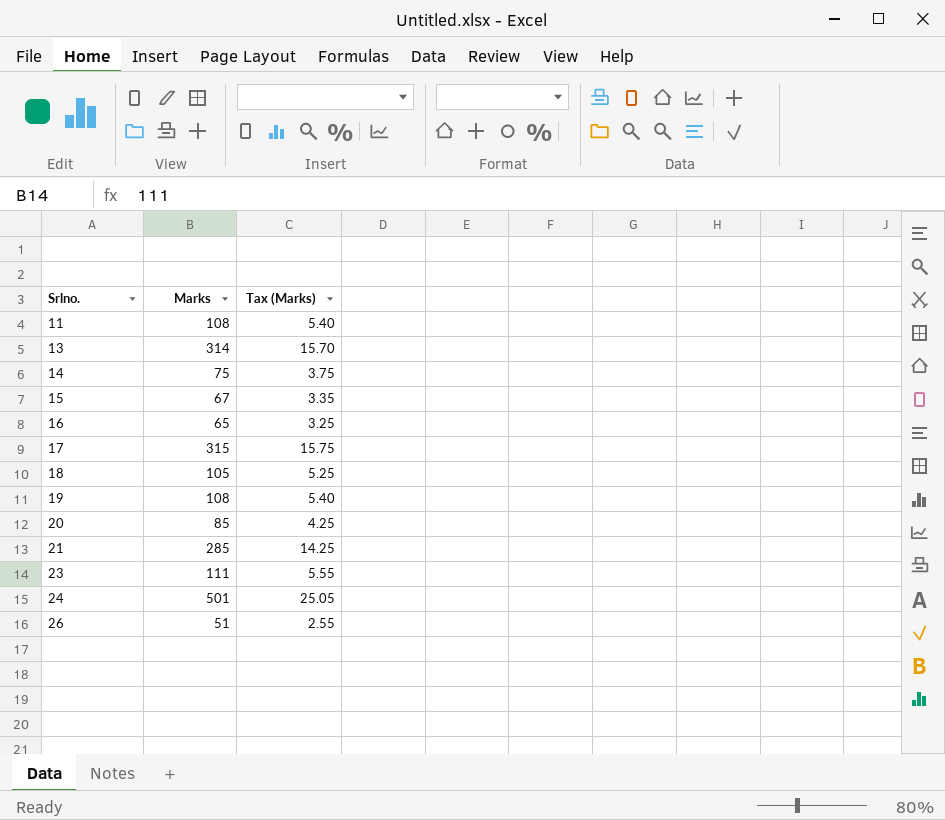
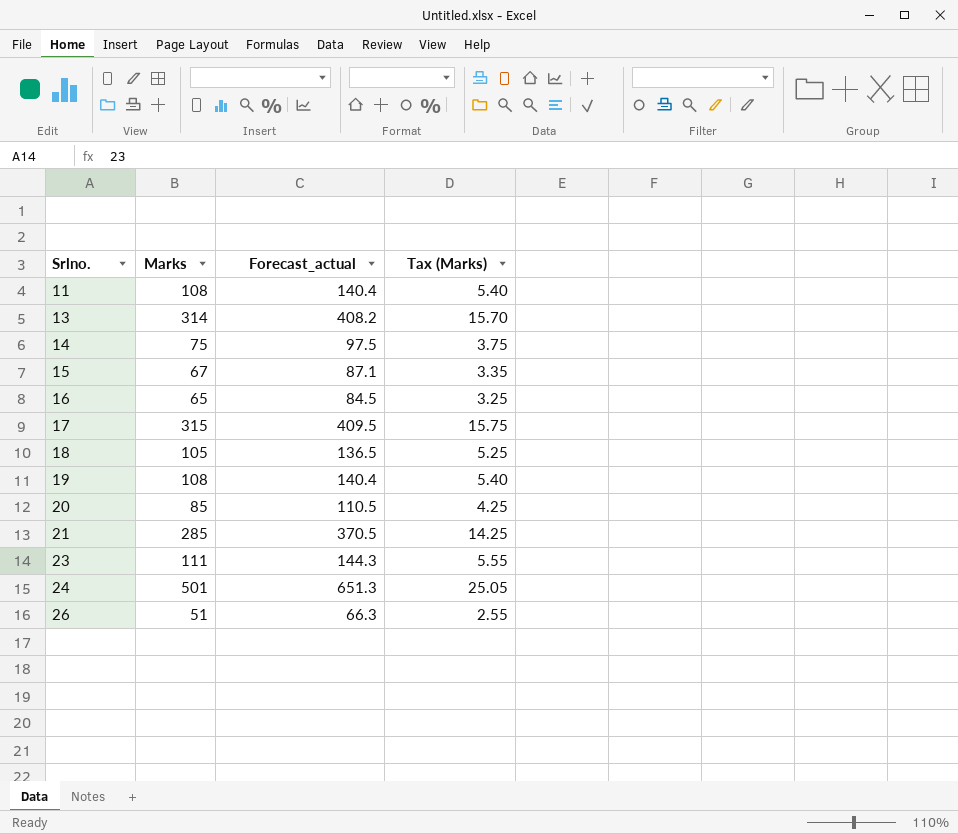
column Forecast_actual | formula: none -> [Marks] * 1.3

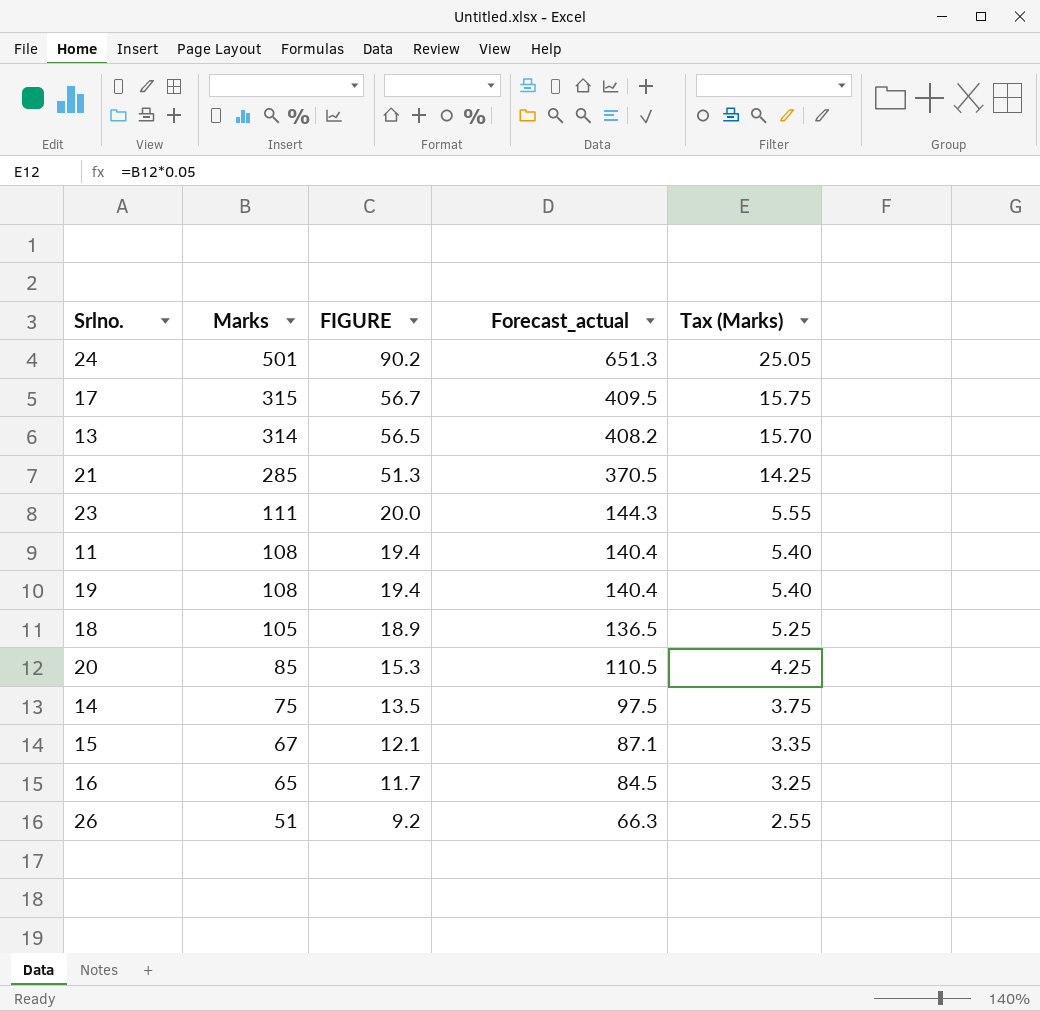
row order: Srlno. ascending -> Marks descending
column FIGURE | formula: none -> [Marks] * 0.18

